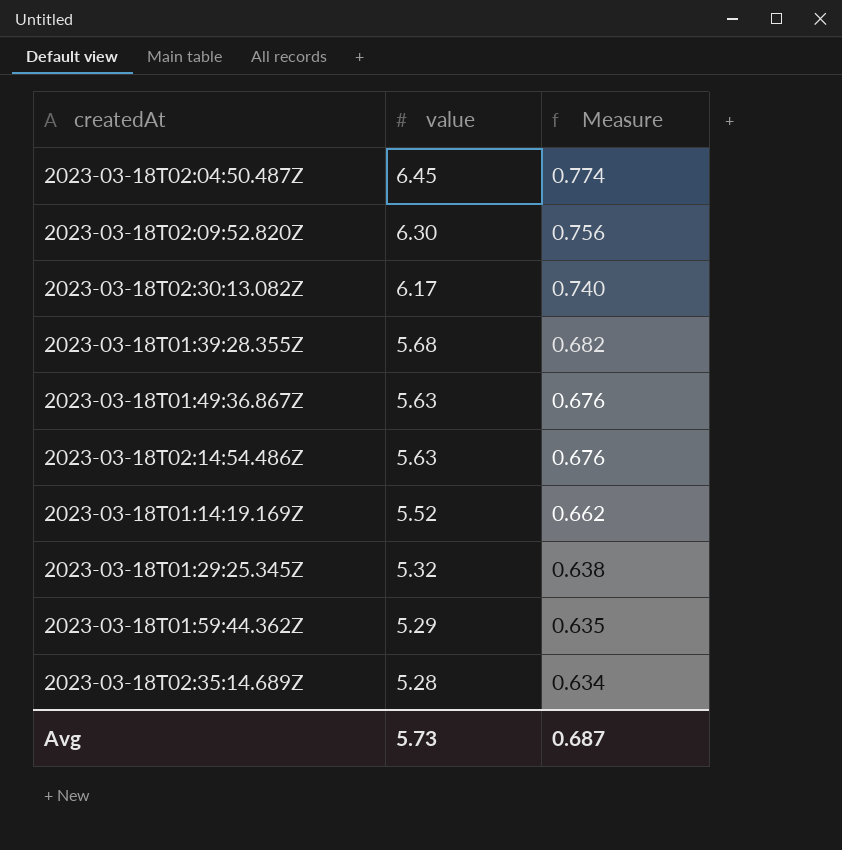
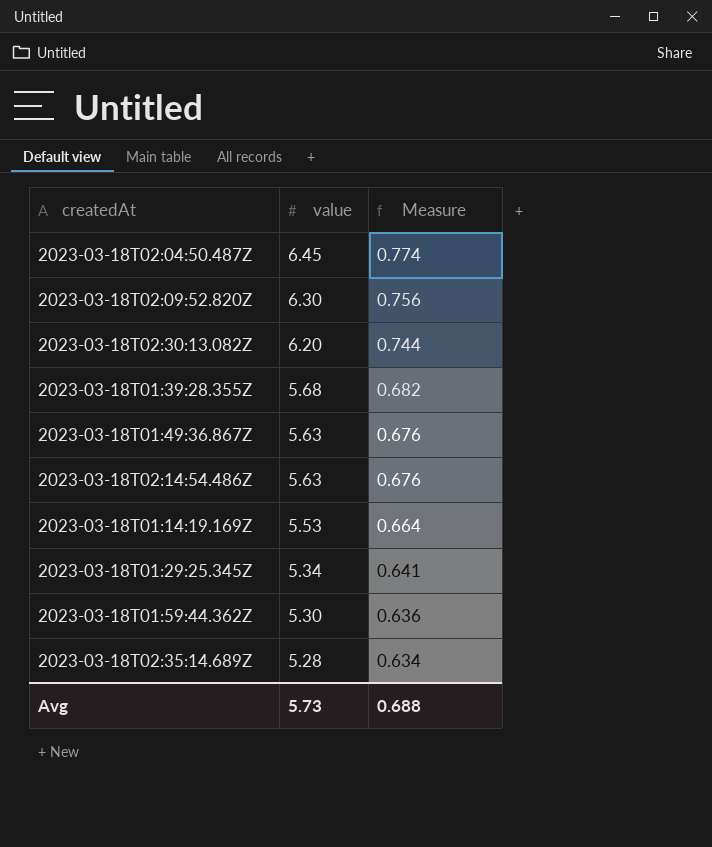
2023-03-18T02:30:13.082Z | value: 6.17 -> 6.20
2023-03-18T02:30:13.082Z | Measure: 0.740 -> 0.744
2023-03-18T01:14:19.169Z | value: 5.52 -> 5.53
2023-03-18T01:14:19.169Z | Measure: 0.662 -> 0.664
2023-03-18T01:29:25.345Z | value: 5.32 -> 5.34
2023-03-18T01:29:25.345Z | Measure: 0.638 -> 0.641
2023-03-18T01:59:44.362Z | value: 5.29 -> 5.30
2023-03-18T01:59:44.362Z | Measure: 0.635 -> 0.636
Avg | Measure: 0.687 -> 0.688

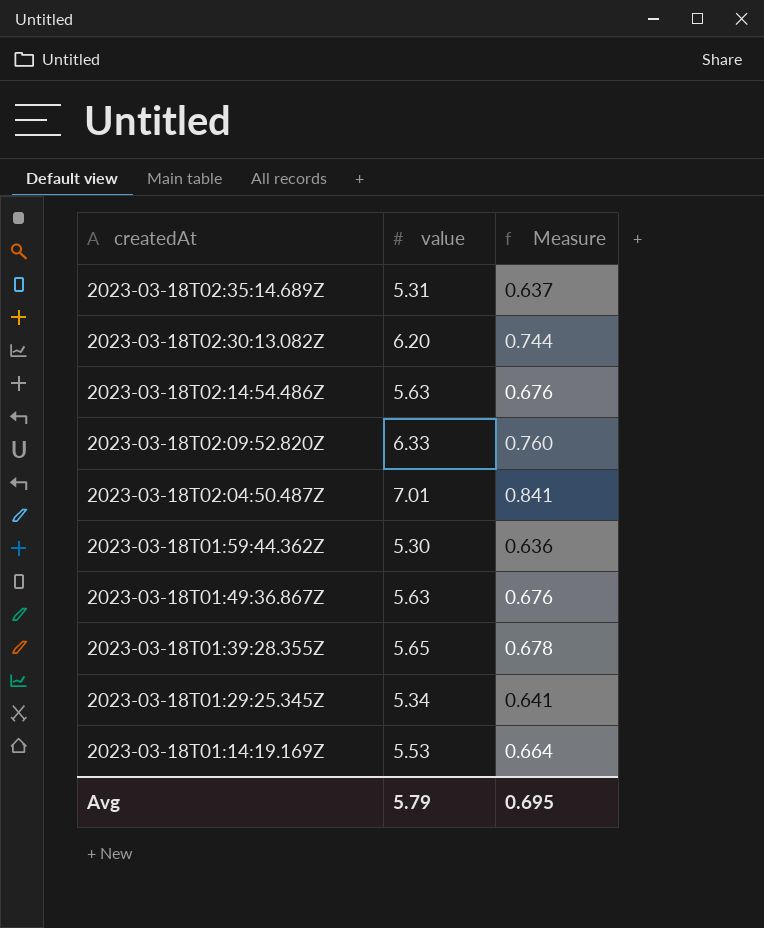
row order: value descending -> createdAt descending
2023-03-18T02:35:14.689Z | value: 5.28 -> 5.31
2023-03-18T02:35:14.689Z | Measure: 0.634 -> 0.637
2023-03-18T02:09:52.820Z | value: 6.30 -> 6.33
2023-03-18T02:09:52.820Z | Measure: 0.756 -> 0.760
2023-03-18T02:04:50.487Z | value: 6.45 -> 7.01
2023-03-18T02:04:50.487Z | Measure: 0.774 -> 0.841
2023-03-18T01:39:28.355Z | value: 5.68 -> 5.65
2023-03-18T01:39:28.355Z | Measure: 0.682 -> 0.678
Avg | value: 5.73 -> 5.79
Avg | Measure: 0.688 -> 0.695

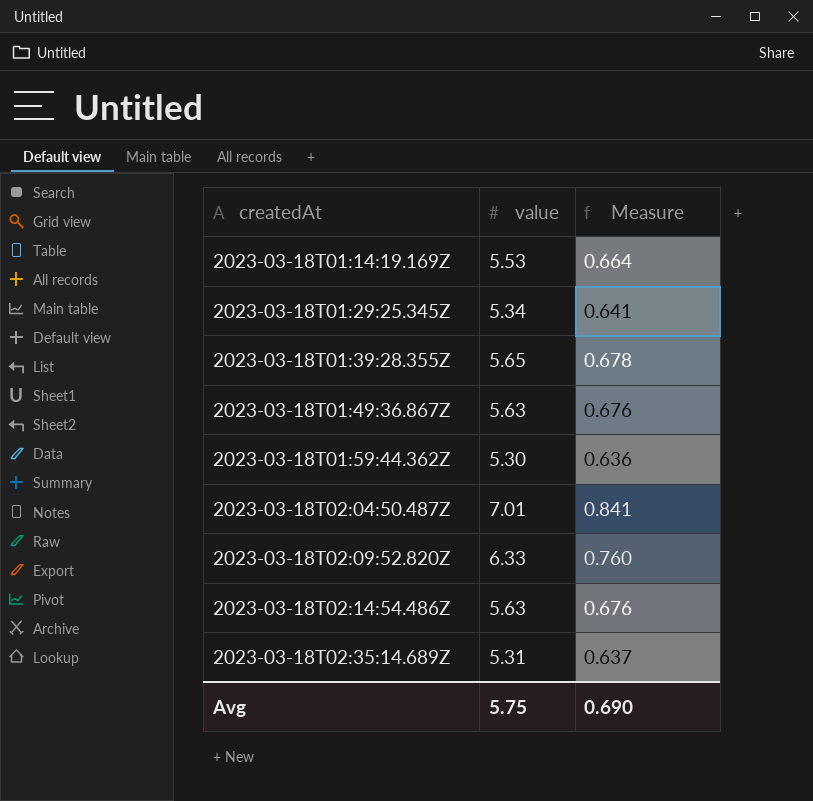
row order: createdAt descending -> createdAt ascending
row 2023-03-18T02:30:13.082Z: 6.20 | 0.744 -> none
Avg | value: 5.79 -> 5.75
Avg | Measure: 0.695 -> 0.690

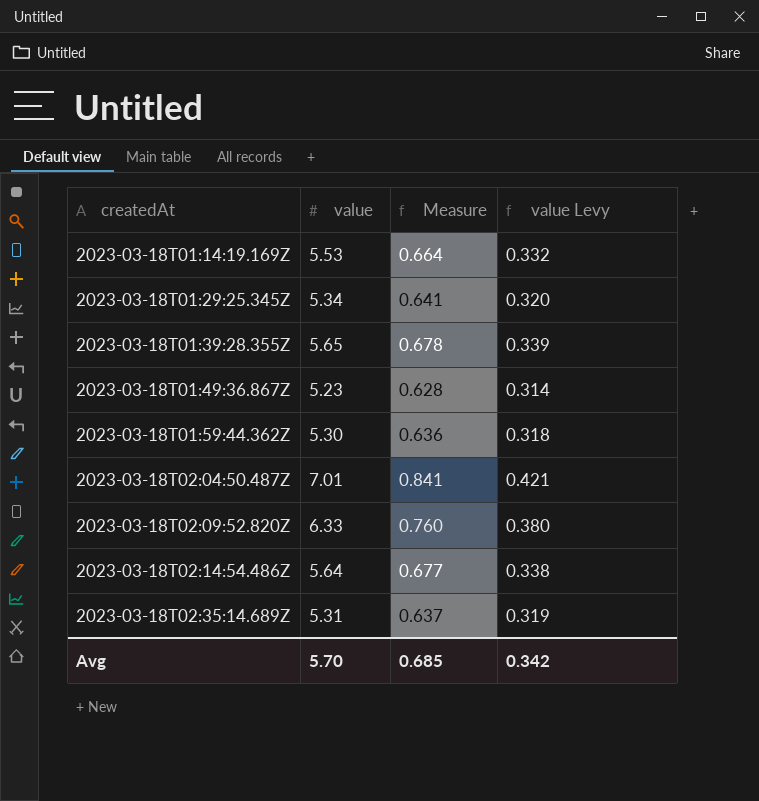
column value Levy | formula: none -> [value] * 0.06
2023-03-18T01:49:36.867Z | value: 5.63 -> 5.23
2023-03-18T01:49:36.867Z | Measure: 0.676 -> 0.628
2023-03-18T02:14:54.486Z | value: 5.63 -> 5.64
2023-03-18T02:14:54.486Z | Measure: 0.676 -> 0.677
Avg | value: 5.75 -> 5.70
Avg | Measure: 0.690 -> 0.685

